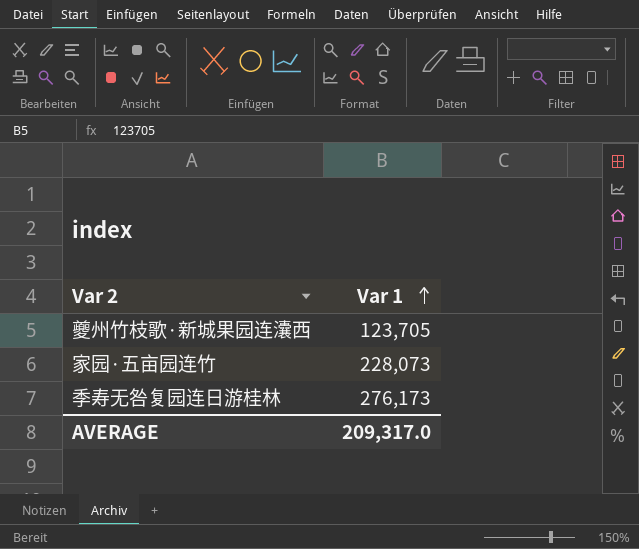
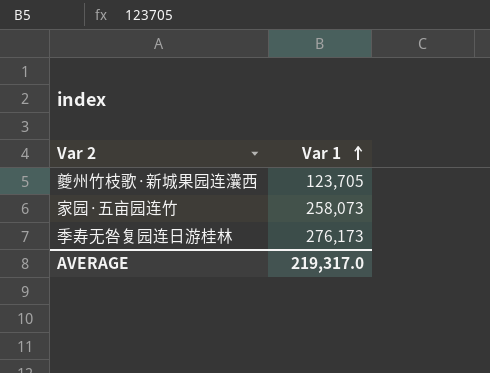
家园·五亩园连竹 | Var 1: 228,073 -> 258,073
AVERAGE | Var 1: 209,317.0 -> 219,317.0

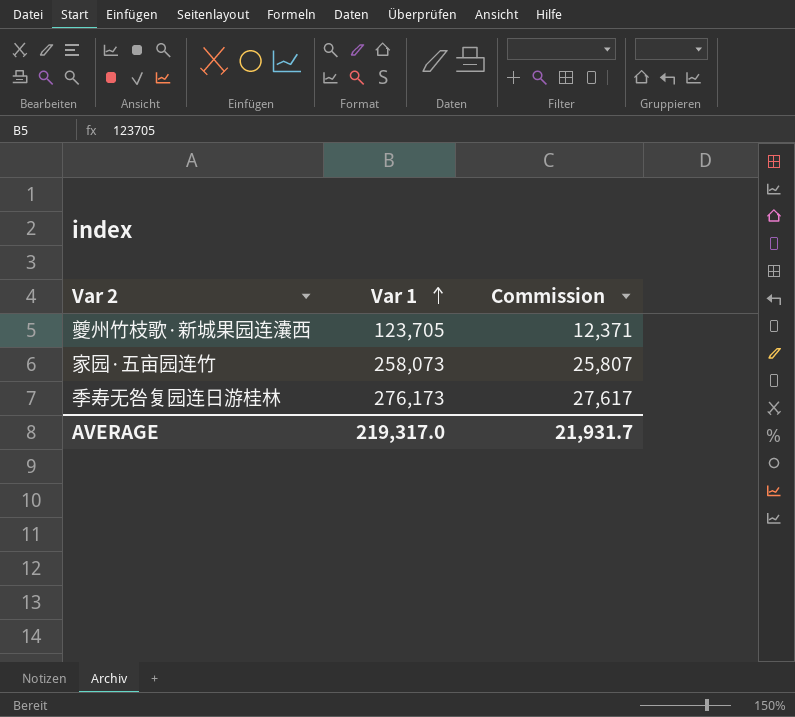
column Commission | formula: none -> [Var 1] * 0.1

